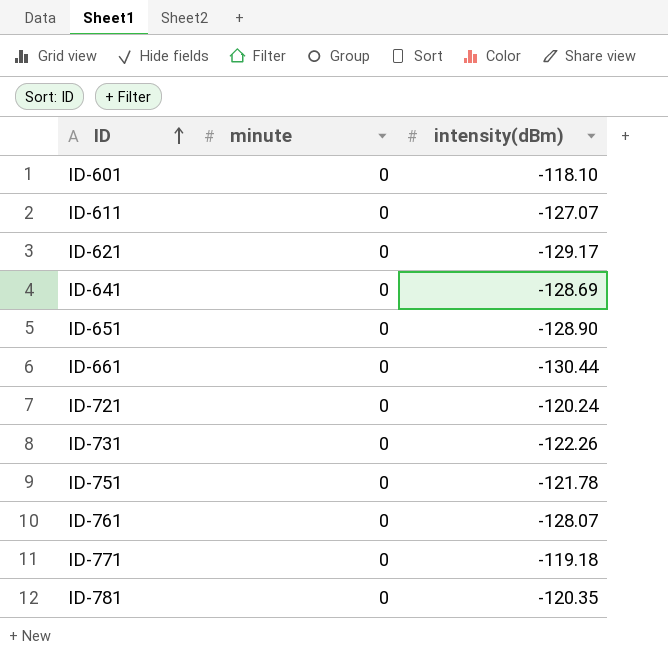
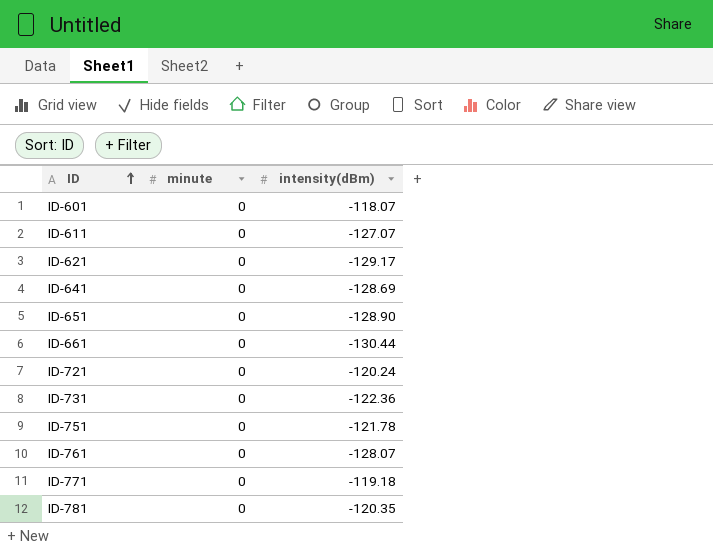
ID-601 | intensity(dBm): -118.10 -> -118.07
ID-731 | intensity(dBm): -122.26 -> -122.36

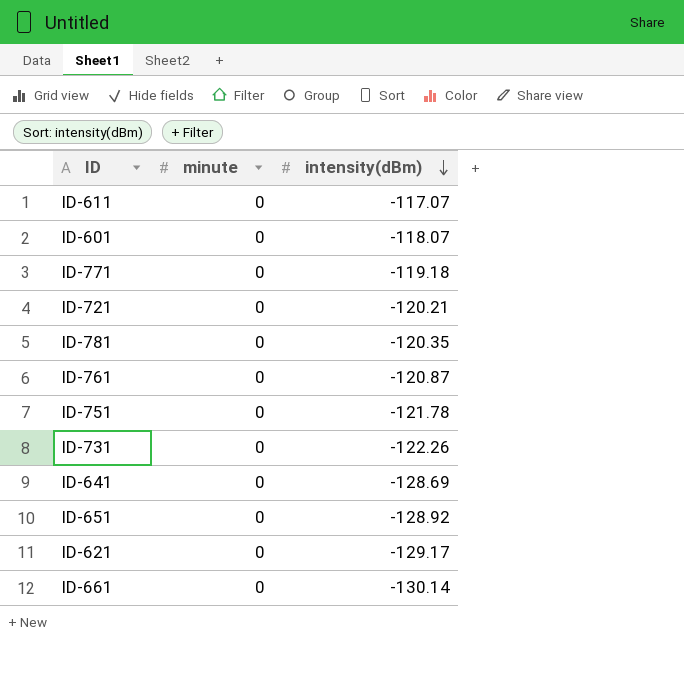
row order: ID ascending -> intensity(dBm) descending
ID-611 | intensity(dBm): -127.07 -> -117.07
ID-721 | intensity(dBm): -120.24 -> -120.21
ID-761 | intensity(dBm): -128.07 -> -120.87
ID-731 | intensity(dBm): -122.36 -> -122.26
ID-651 | intensity(dBm): -128.90 -> -128.92
ID-661 | intensity(dBm): -130.44 -> -130.14

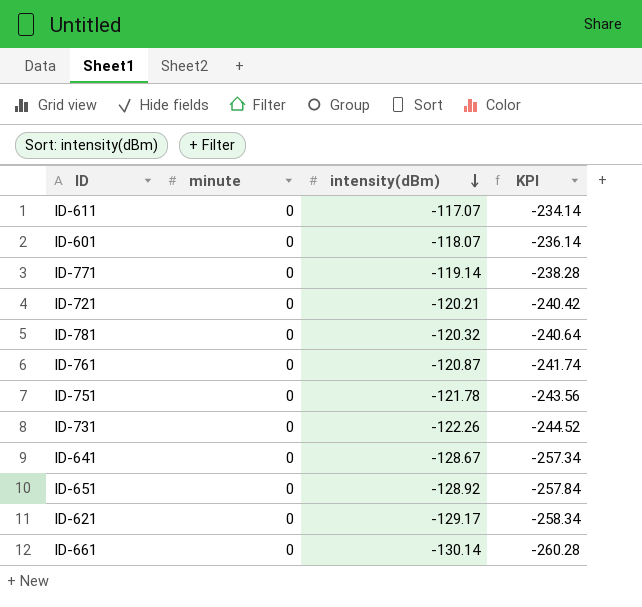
column KPI | formula: none -> [intensity(dBm)] * 2
ID-771 | intensity(dBm): -119.18 -> -119.14
ID-781 | intensity(dBm): -120.35 -> -120.32
ID-641 | intensity(dBm): -128.69 -> -128.67

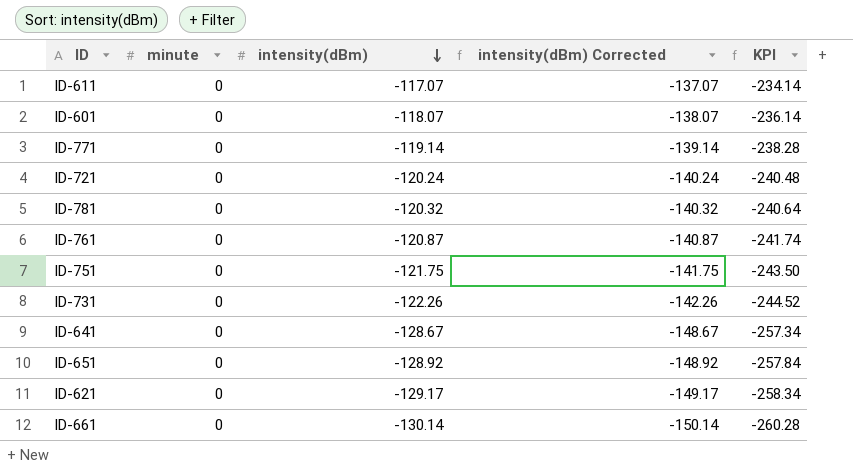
column intensity(dBm) Corrected | formula: none -> [intensity(dBm)] - 20
ID-721 | intensity(dBm): -120.21 -> -120.24
ID-721 | KPI: -240.42 -> -240.48
ID-751 | intensity(dBm): -121.78 -> -121.75
ID-751 | KPI: -243.56 -> -243.50

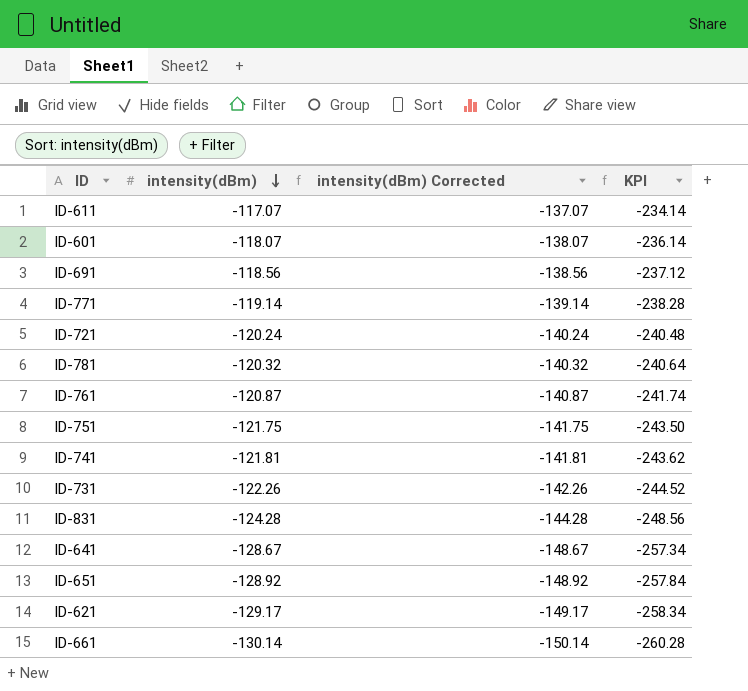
column minute | position: 2 -> none
row ID-691: none -> -118.56 | -138.56 | -237.12
row ID-741: none -> -121.81 | -141.81 | -243.62
row ID-831: none -> -124.28 | -144.28 | -248.56

